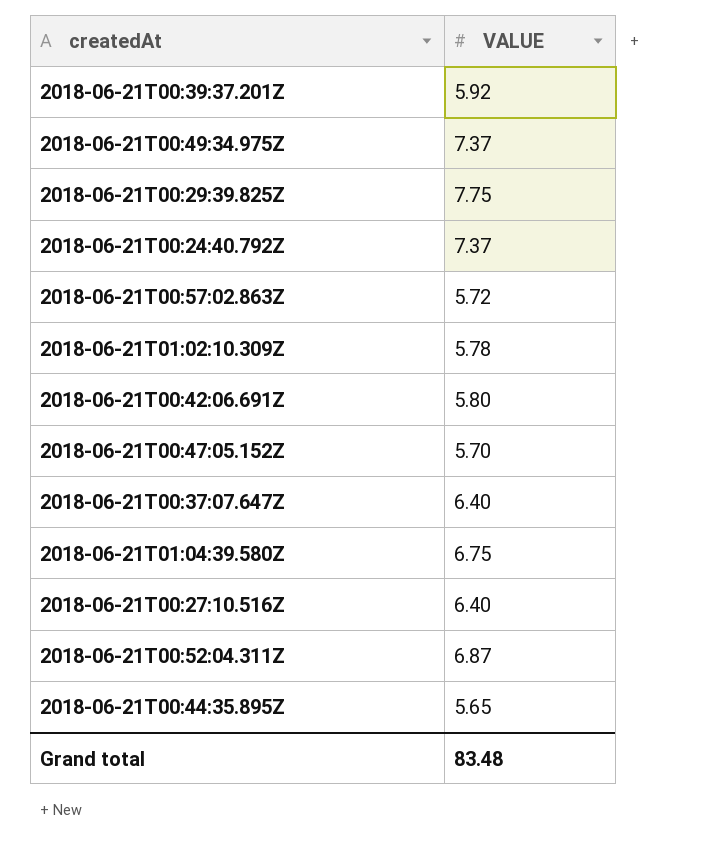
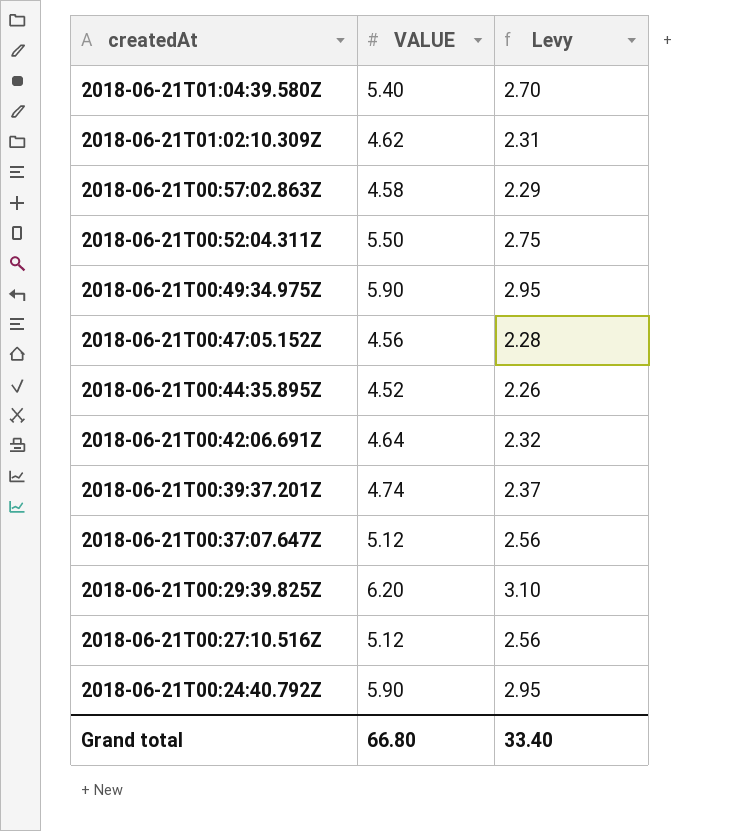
row order: none -> createdAt descending
column Levy | formula: none -> [VALUE] * 0.5
2018-06-21T01:04:39.580Z | VALUE: 6.75 -> 5.40
2018-06-21T01:02:10.309Z | VALUE: 5.78 -> 4.62
2018-06-21T00:57:02.863Z | VALUE: 5.72 -> 4.58
2018-06-21T00:52:04.311Z | VALUE: 6.87 -> 5.50
2018-06-21T00:49:34.975Z | VALUE: 7.37 -> 5.90
2018-06-21T00:47:05.152Z | VALUE: 5.70 -> 4.56
2018-06-21T00:44:35.895Z | VALUE: 5.65 -> 4.52
2018-06-21T00:42:06.691Z | VALUE: 5.80 -> 4.64
2018-06-21T00:39:37.201Z | VALUE: 5.92 -> 4.74
2018-06-21T00:37:07.647Z | VALUE: 6.40 -> 5.12
2018-06-21T00:29:39.825Z | VALUE: 7.75 -> 6.20
2018-06-21T00:27:10.516Z | VALUE: 6.40 -> 5.12
2018-06-21T00:24:40.792Z | VALUE: 7.37 -> 5.90
Grand total | VALUE: 83.48 -> 66.80

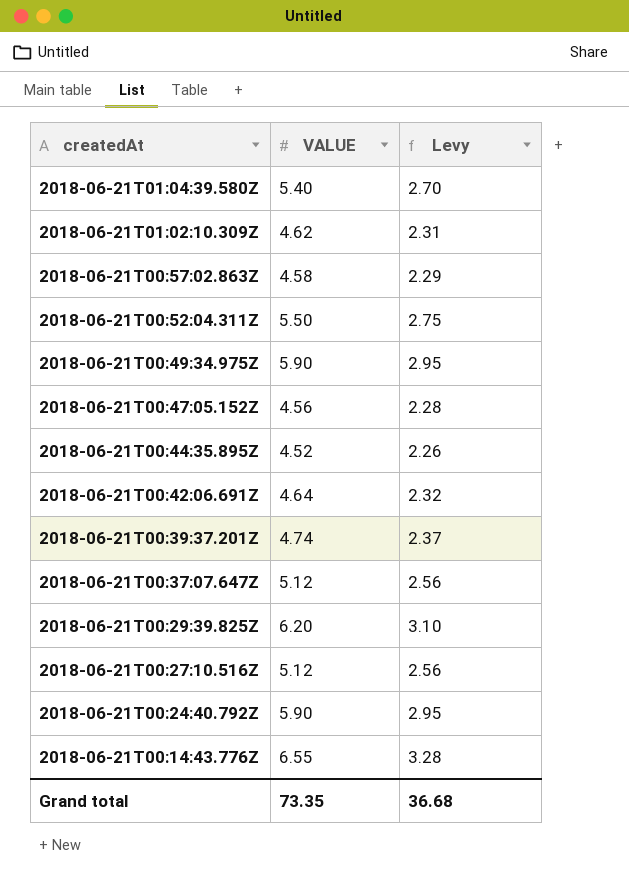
row 2018-06-21T00:14:43.776Z: none -> 6.55 | 3.28
Grand total | VALUE: 66.80 -> 73.35
Grand total | Levy: 33.40 -> 36.68

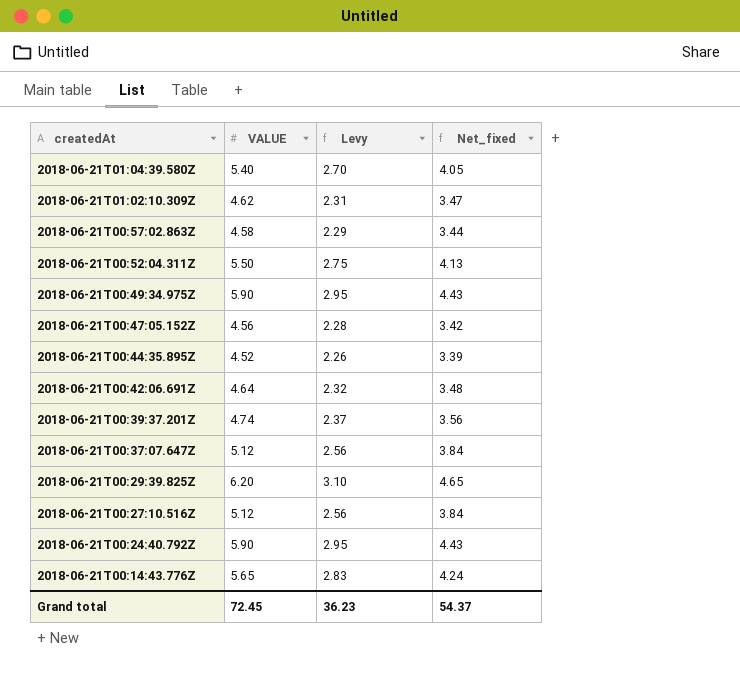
column Net_fixed | formula: none -> [VALUE] * 0.75
2018-06-21T00:14:43.776Z | VALUE: 6.55 -> 5.65
2018-06-21T00:14:43.776Z | Levy: 3.28 -> 2.83
Grand total | VALUE: 73.35 -> 72.45
Grand total | Levy: 36.68 -> 36.23

